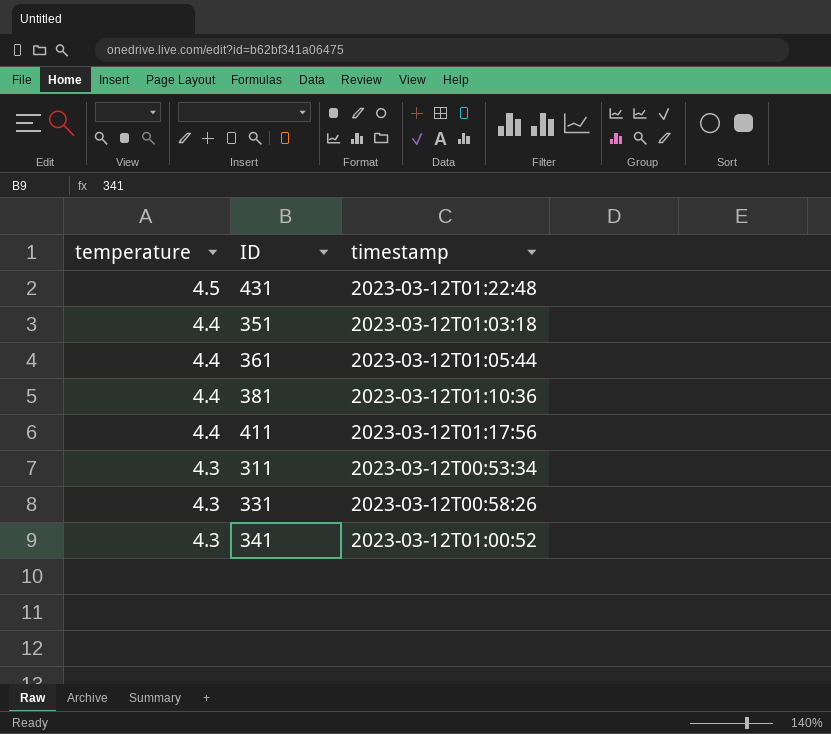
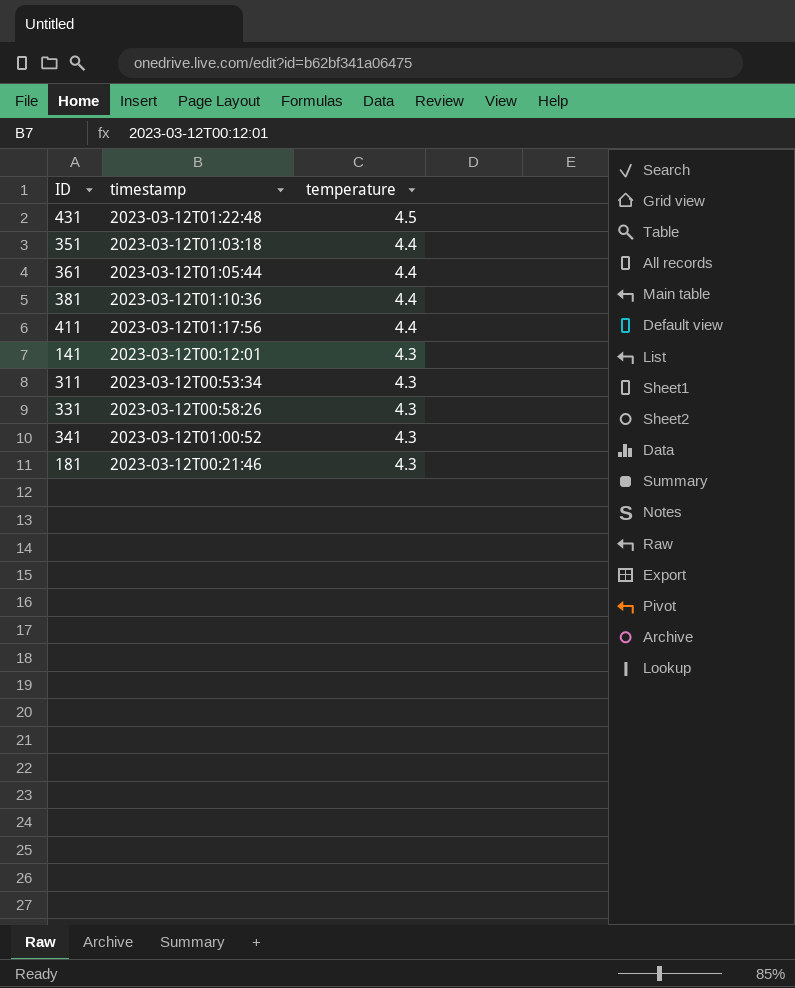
column temperature | position: 1 -> 3
row 141: none -> 2023-03-12T00:12:01 | 4.3
row 181: none -> 2023-03-12T00:21:46 | 4.3

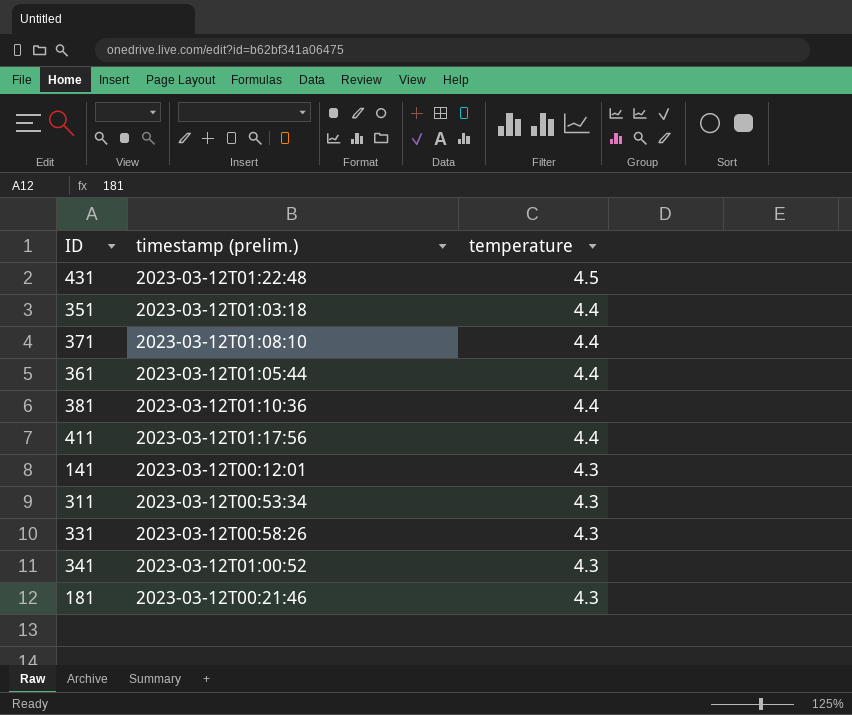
column name: timestamp -> timestamp (prelim.)
row 371: none -> 2023-03-12T01:08:10 | 4.4

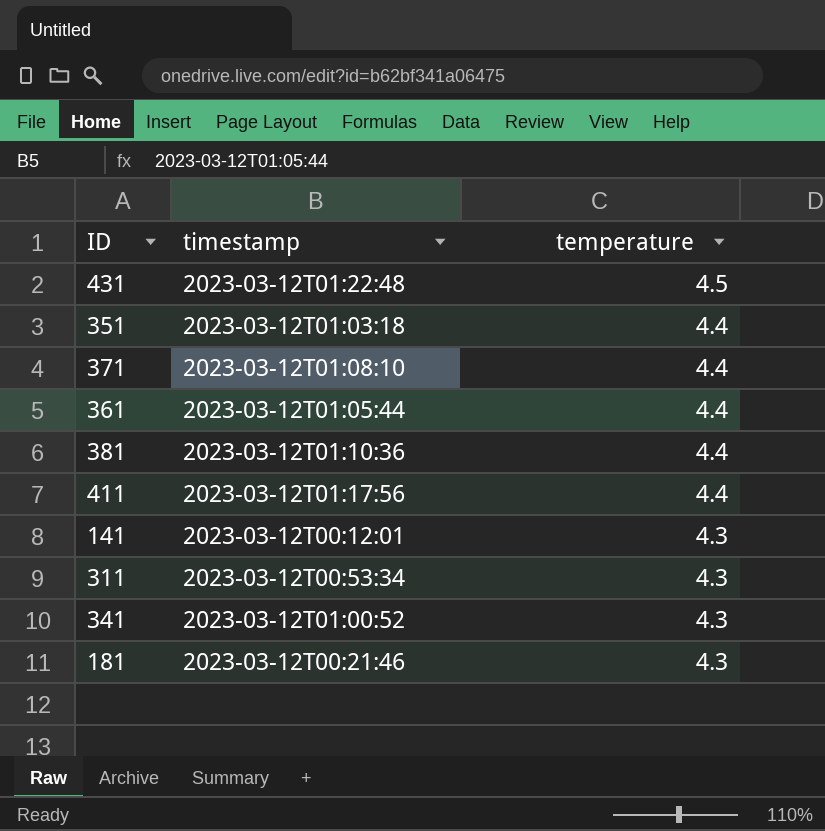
column name: timestamp (prelim.) -> timestamp
row 331: 2023-03-12T00:58:26 | 4.3 -> none

